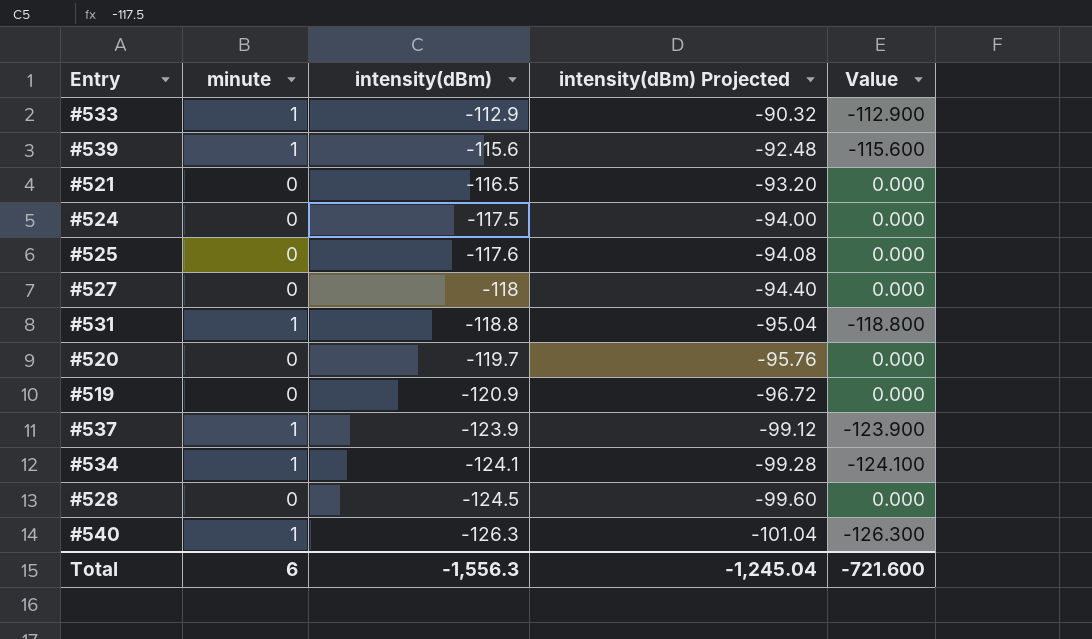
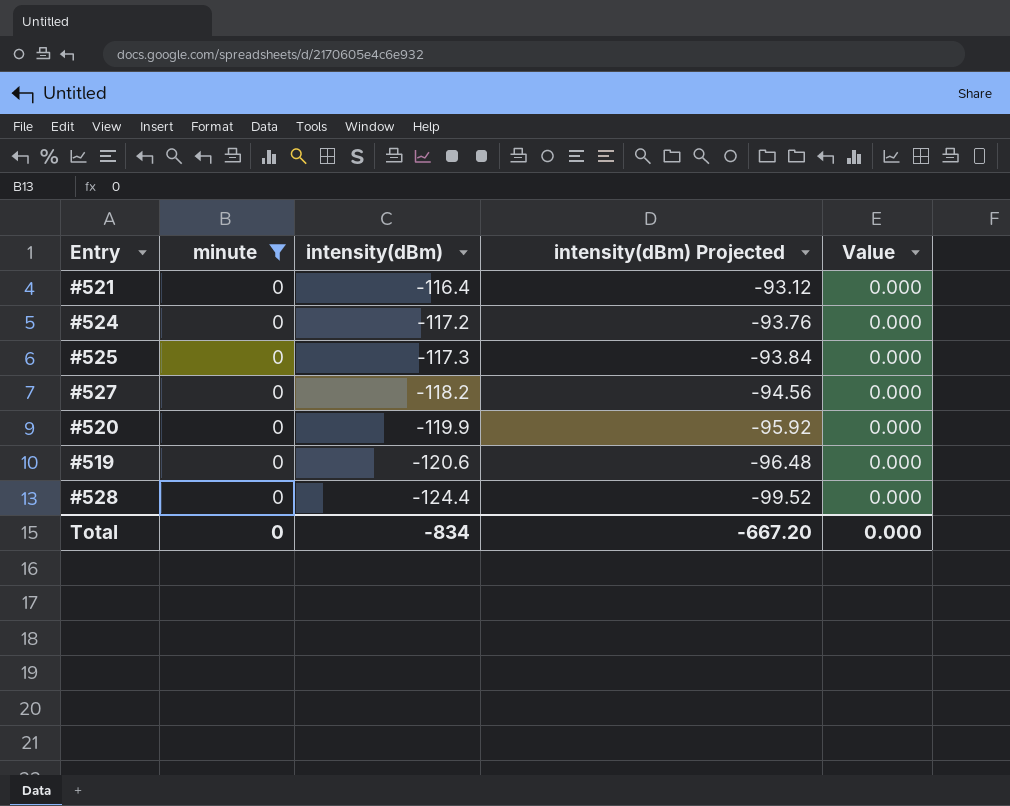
filter: none -> minute = 0
#521 | intensity(dBm): -116.5 -> -116.4
#521 | intensity(dBm) Projected: -93.20 -> -93.12
#524 | intensity(dBm): -117.5 -> -117.2
#524 | intensity(dBm) Projected: -94.00 -> -93.76
#525 | intensity(dBm): -117.6 -> -117.3
#525 | intensity(dBm) Projected: -94.08 -> -93.84
#527 | intensity(dBm): -118 -> -118.2
#527 | intensity(dBm) Projected: -94.40 -> -94.56
#520 | intensity(dBm): -119.7 -> -119.9
#520 | intensity(dBm) Projected: -95.76 -> -95.92
#519 | intensity(dBm): -120.9 -> -120.6
#519 | intensity(dBm) Projected: -96.72 -> -96.48
#528 | intensity(dBm): -124.5 -> -124.4
#528 | intensity(dBm) Projected: -99.60 -> -99.52
Total | minute: 6 -> 0
Total | intensity(dBm): -1,556.3 -> -834
Total | intensity(dBm) Projected: -1,245.04 -> -667.20
Total | Value: -721.600 -> 0.000

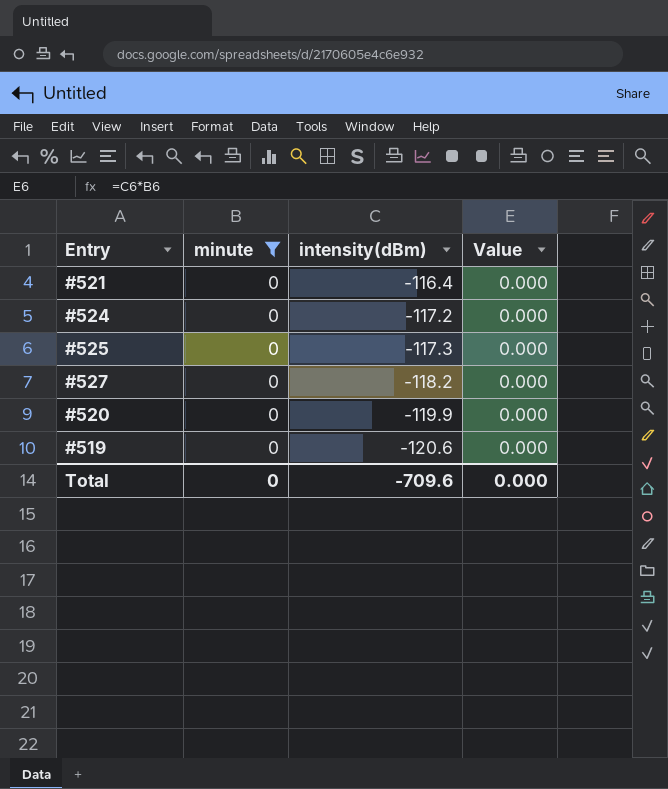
column intensity(dBm) Projected | formula: [intensity(dBm)] * 0.8 -> none
row #528: 0 | -124.4 | -99.52 | 0.000 -> none
Total | intensity(dBm): -834 -> -709.6

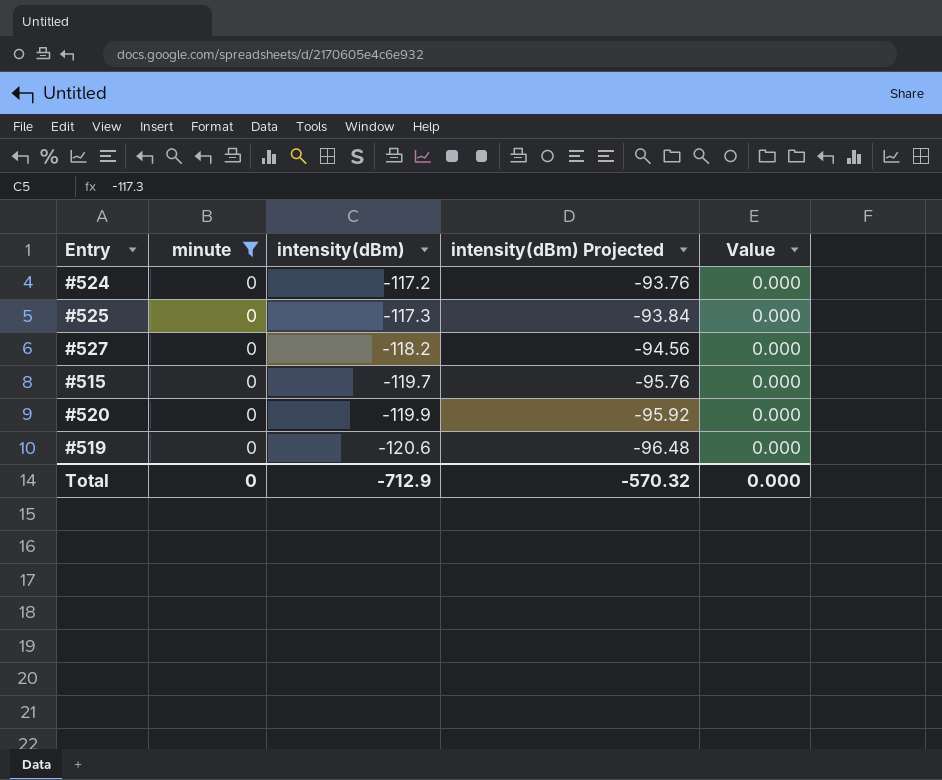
column intensity(dBm) Projected | formula: none -> [intensity(dBm)] * 0.8
row #521: 0 | -116.4 | 0.000 -> none
row #515: none -> 0 | -119.7 | -95.76 | 0.000
Total | intensity(dBm): -709.6 -> -712.9

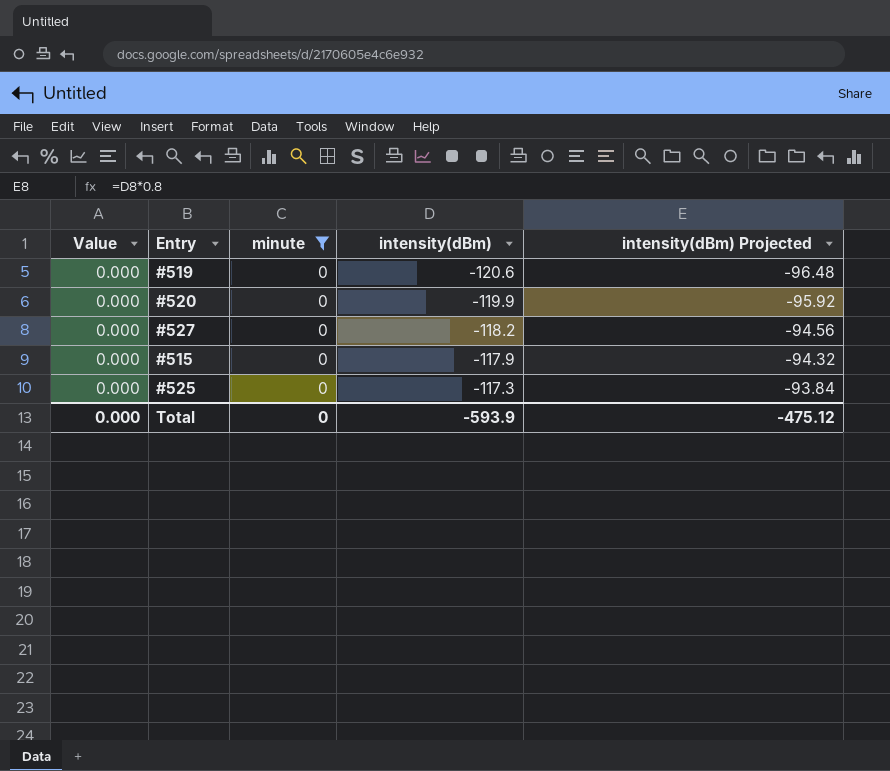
row order: intensity(dBm) descending -> intensity(dBm) ascending
column Value | position: 5 -> 1
row #524: 0 | -117.2 | -93.76 | 0.000 -> none
#515 | intensity(dBm): -119.7 -> -117.9
#515 | intensity(dBm) Projected: -95.76 -> -94.32
Total | intensity(dBm): -712.9 -> -593.9
Total | intensity(dBm) Projected: -570.32 -> -475.12

